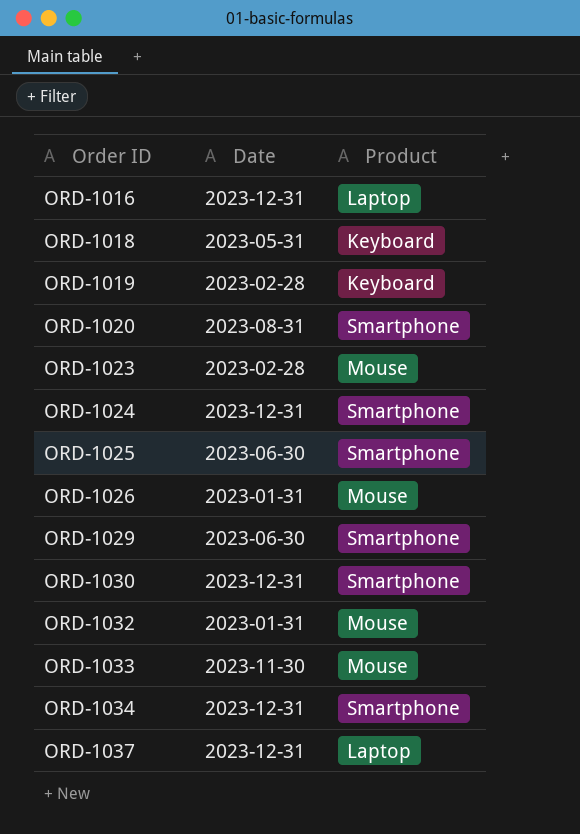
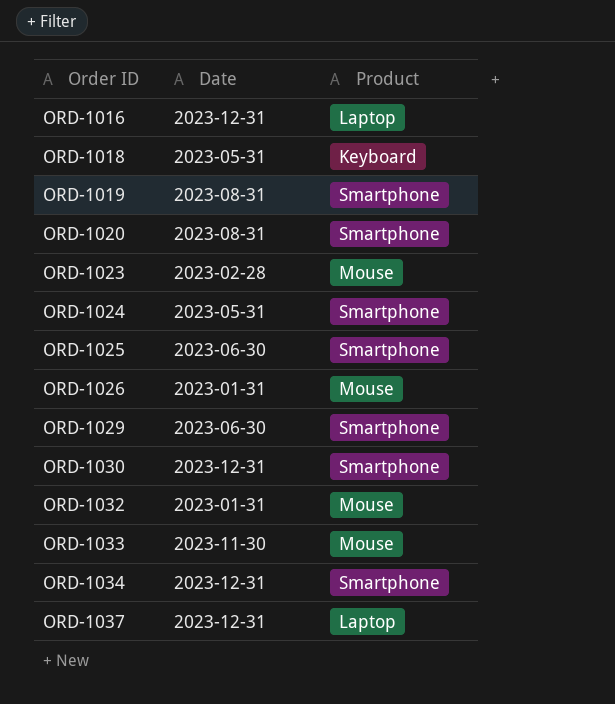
ORD-1019 | Date: 2023-02-28 -> 2023-08-31
ORD-1019 | Product: Keyboard -> Smartphone
ORD-1024 | Date: 2023-12-31 -> 2023-05-31

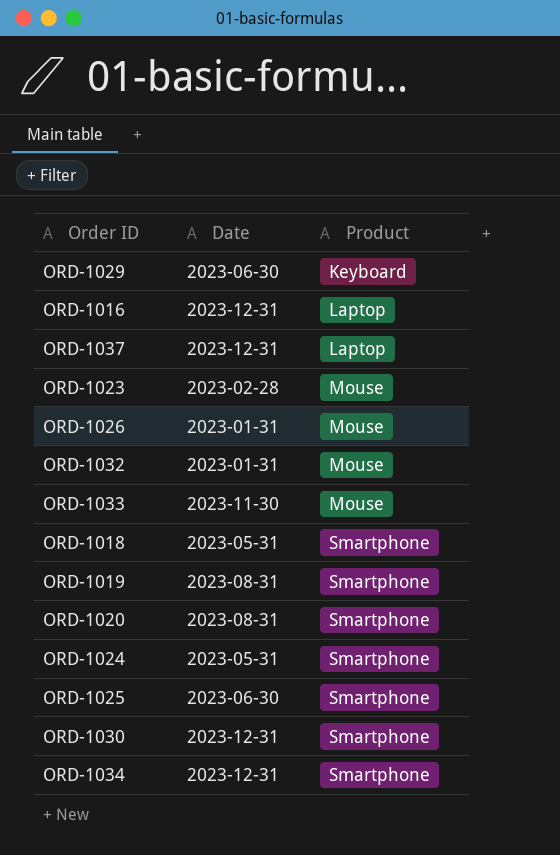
row order: Order ID ascending -> Product ascending
ORD-1029 | Product: Smartphone -> Keyboard
ORD-1018 | Product: Keyboard -> Smartphone

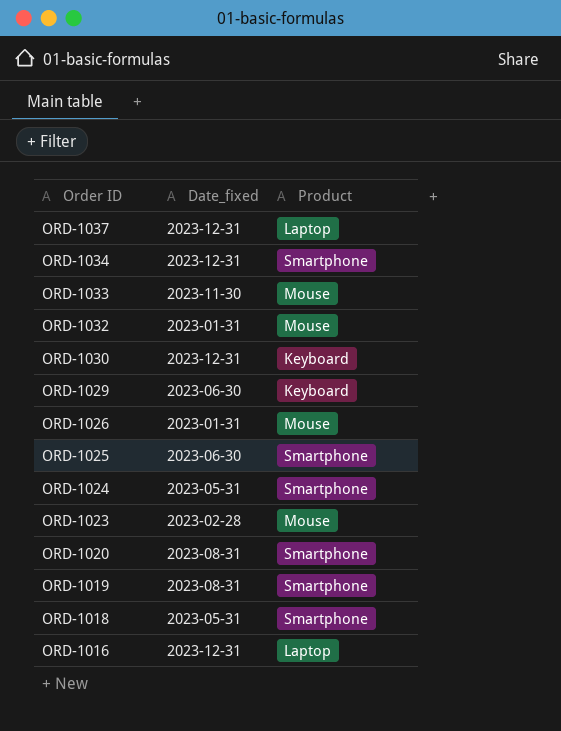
row order: Product ascending -> Order ID descending
column name: Date -> Date_fixed
ORD-1030 | Product: Smartphone -> Keyboard

